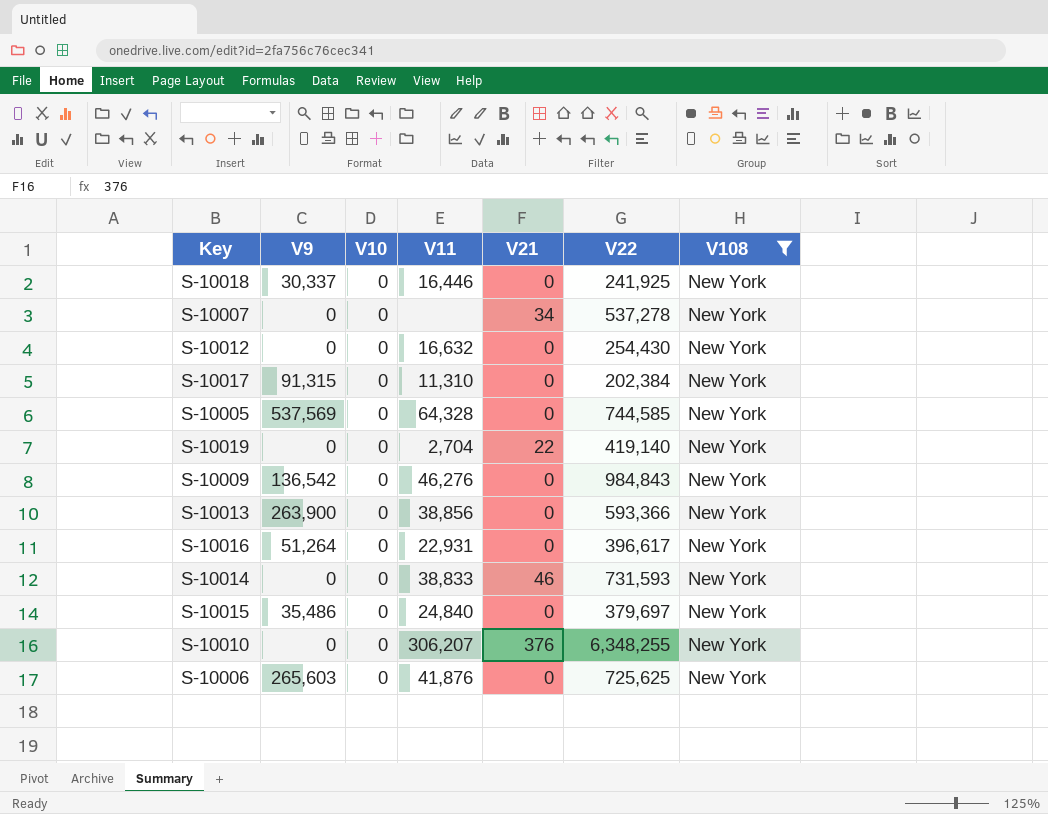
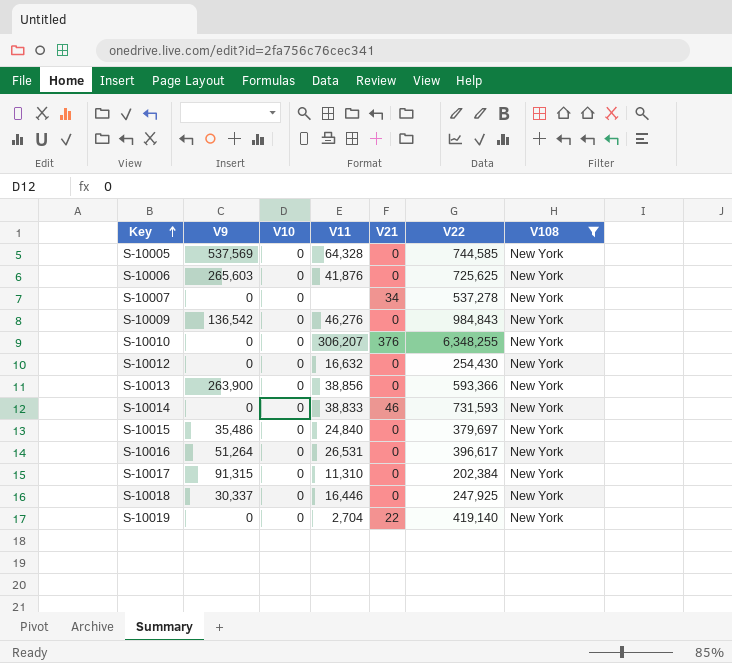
row order: none -> Key ascending
S-10016 | V11: 22,931 -> 26,531
S-10018 | V22: 241,925 -> 247,925

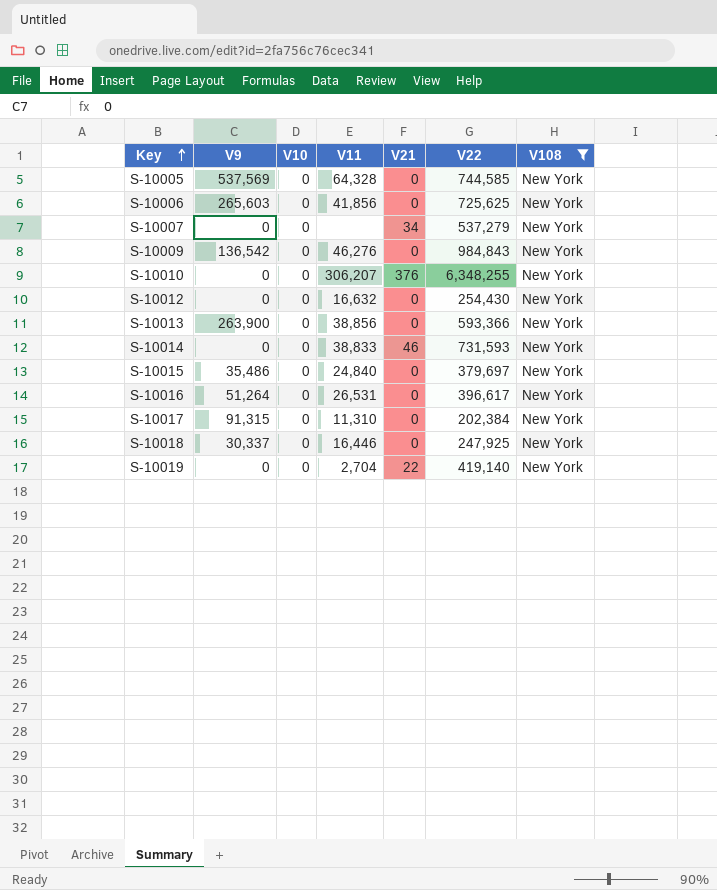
S-10006 | V11: 41,876 -> 41,856
S-10007 | V22: 537,278 -> 537,279

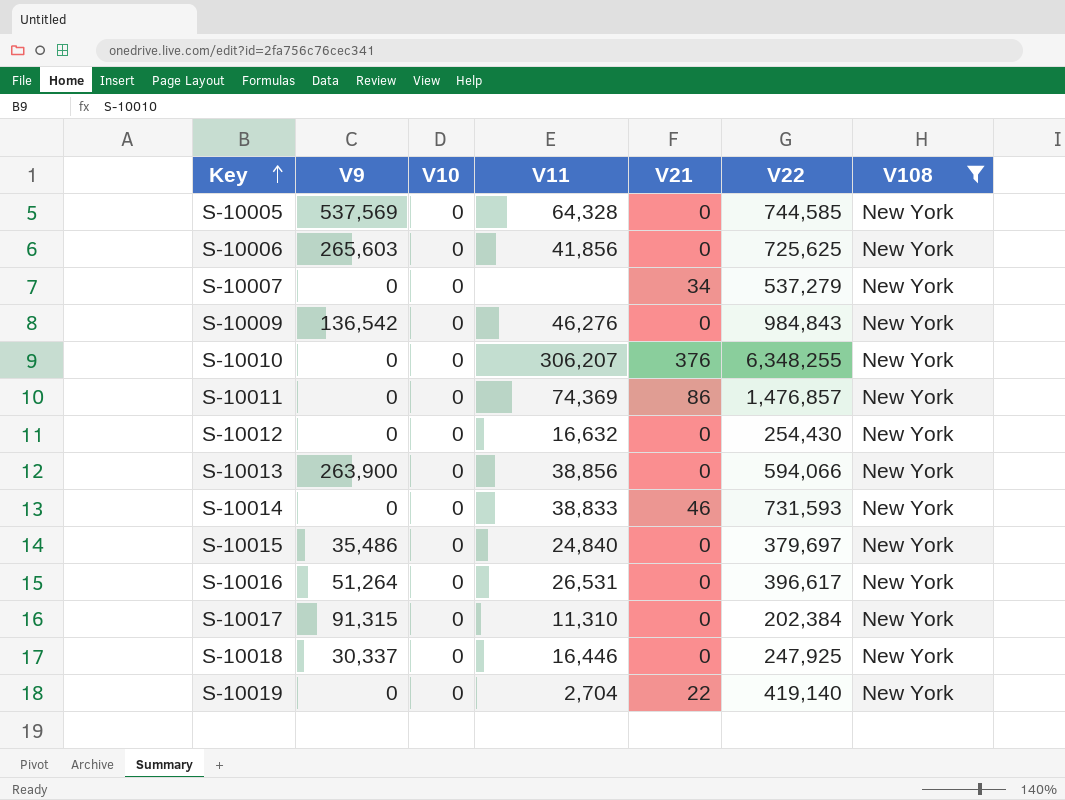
row S-10011: none -> 0 | 0 | 74,369 | 86 | 1,476,857 | New York
S-10013 | V22: 593,366 -> 594,066

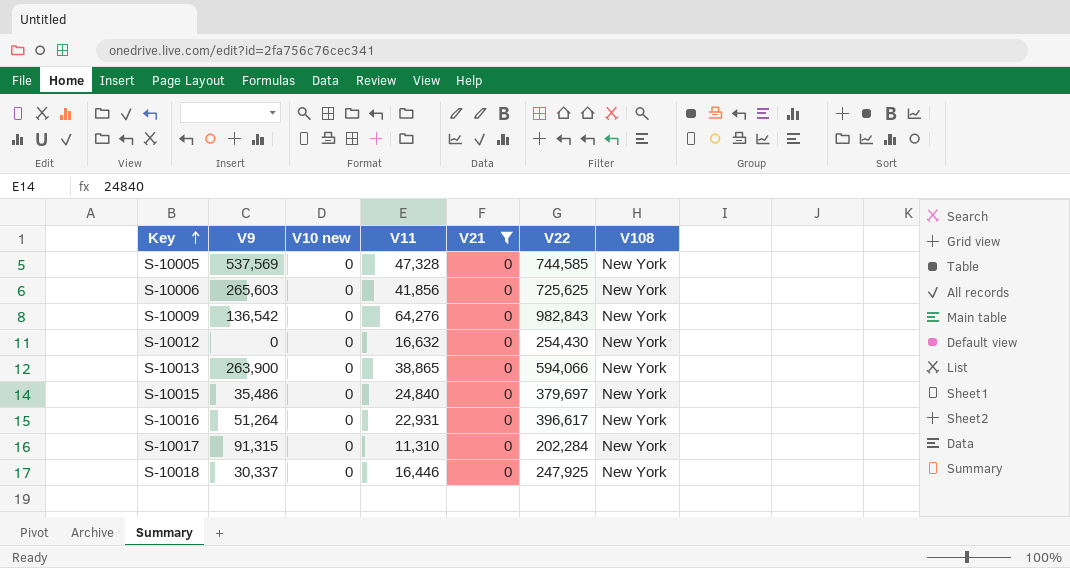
filter: V108 = New York -> V21 = 0
column name: V10 -> V10 new
S-10005 | V11: 64,328 -> 47,328
S-10009 | V11: 46,276 -> 64,276
S-10009 | V22: 984,843 -> 982,843
S-10013 | V11: 38,856 -> 38,865
S-10016 | V11: 26,531 -> 22,931
S-10017 | V22: 202,384 -> 202,284

